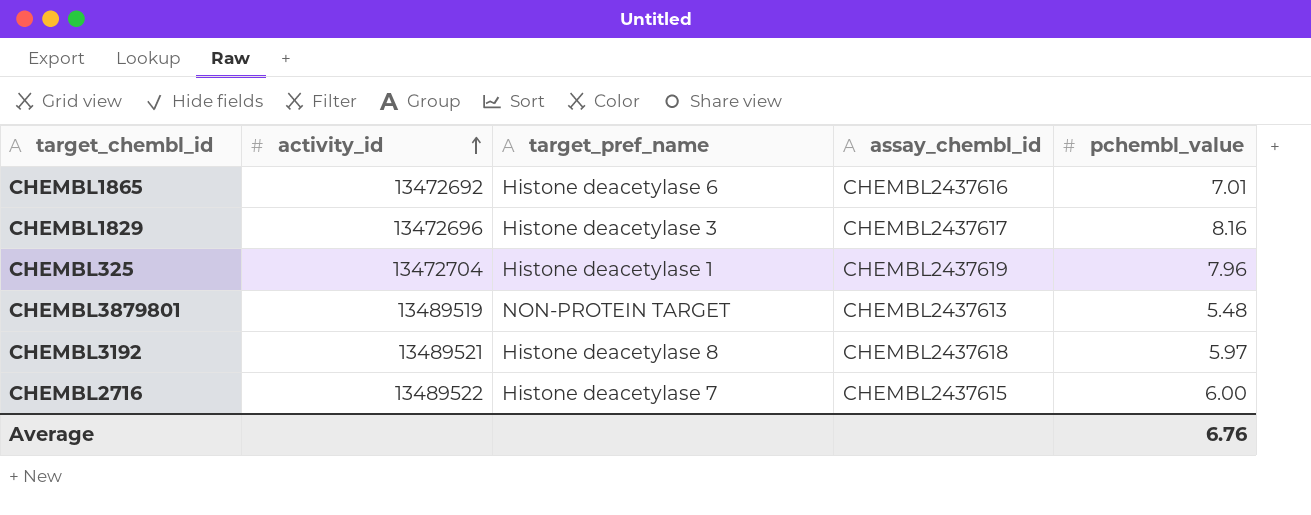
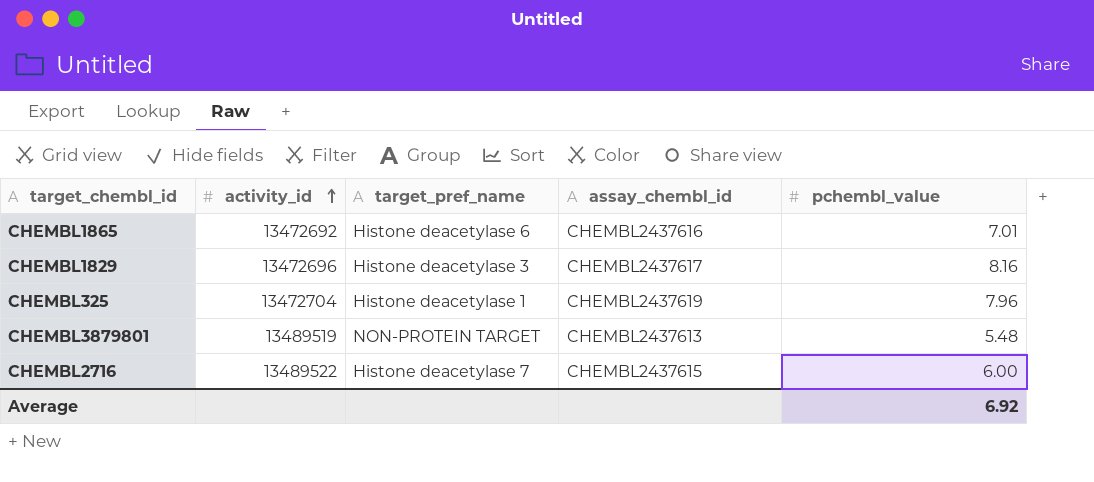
row CHEMBL3192: 13489521 | Histone deacetylase 8 | CHEMBL2437618 | 5.97 -> none
Average | pchembl_value: 6.76 -> 6.92

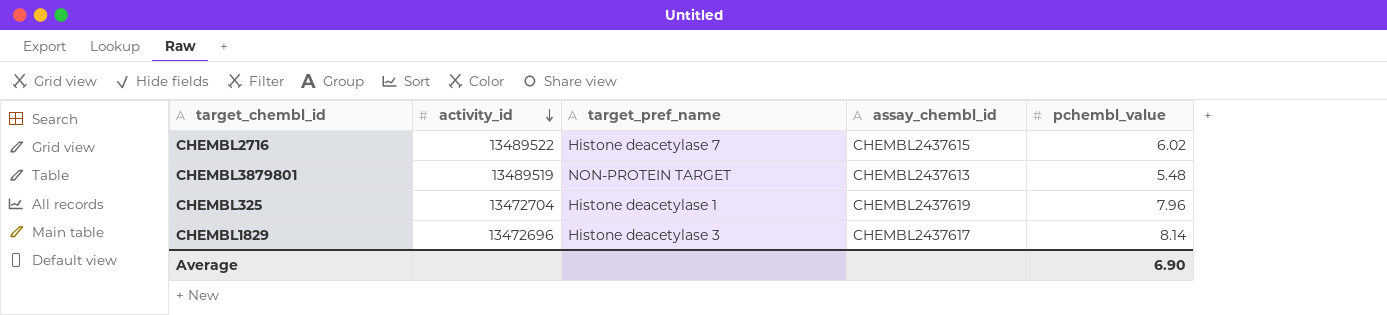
row order: activity_id ascending -> activity_id descending
row CHEMBL1865: 13472692 | Histone deacetylase 6 | CHEMBL2437616 | 7.01 -> none
CHEMBL2716 | pchembl_value: 6.00 -> 6.02
CHEMBL1829 | pchembl_value: 8.16 -> 8.14
Average | pchembl_value: 6.92 -> 6.90

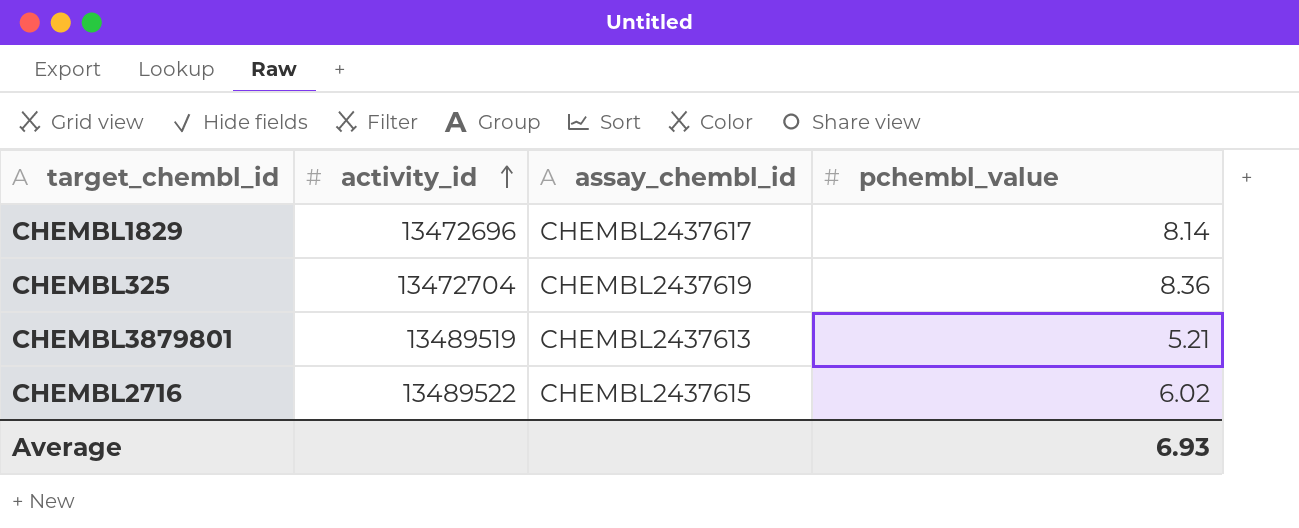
row order: activity_id descending -> activity_id ascending
column target_pref_name | position: 3 -> none
CHEMBL325 | pchembl_value: 7.96 -> 8.36
CHEMBL3879801 | pchembl_value: 5.48 -> 5.21
Average | pchembl_value: 6.90 -> 6.93

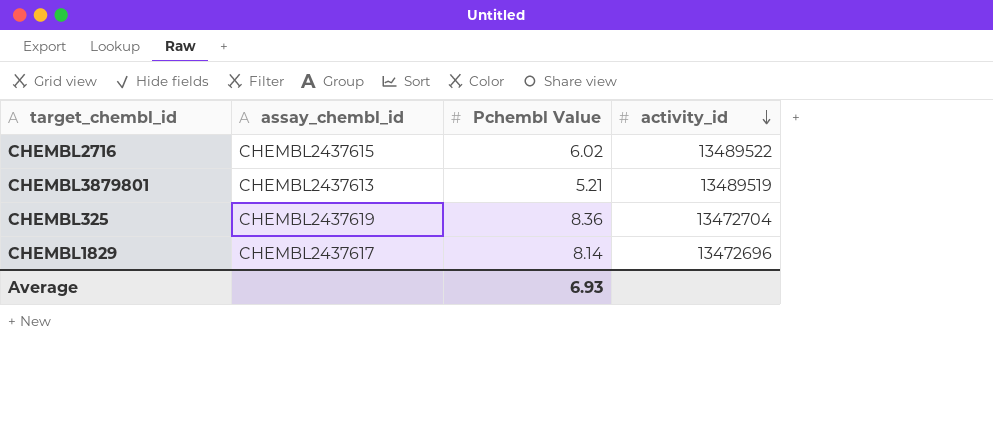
row order: activity_id ascending -> activity_id descending
column name: pchembl_value -> Pchembl Value
column activity_id | position: 2 -> 4

